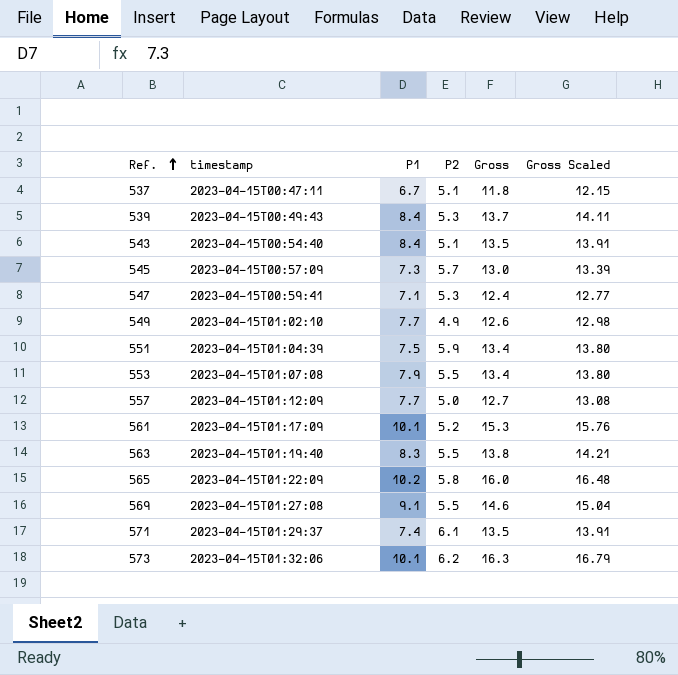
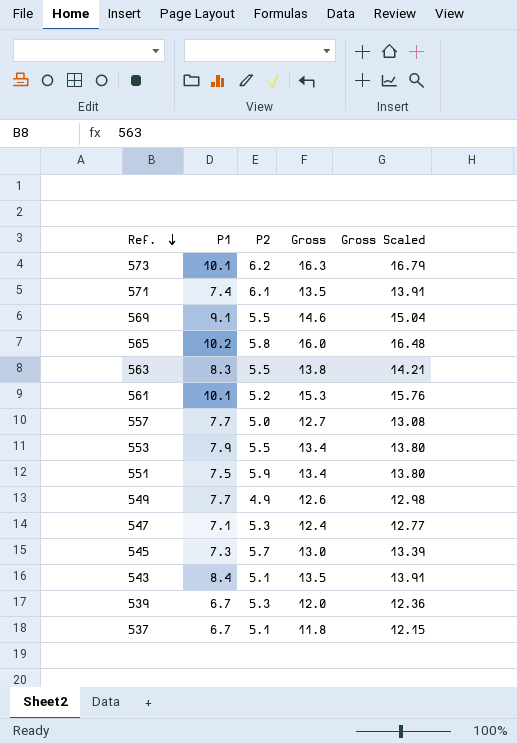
row order: Ref. ascending -> Ref. descending
column timestamp | position: 2 -> none
539 | P1: 8.4 -> 6.7
539 | Gross: 13.7 -> 12.0
539 | Gross Scaled: 14.11 -> 12.36

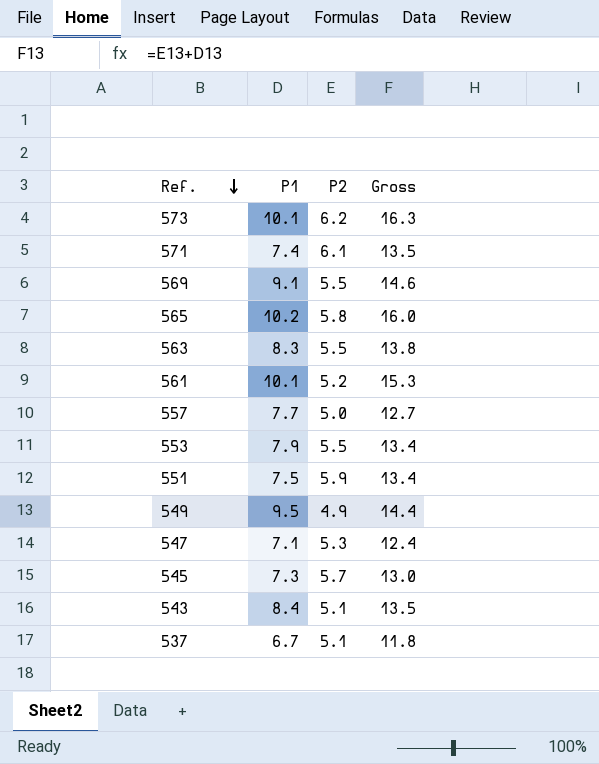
column Gross Scaled | formula: [Gross] * 1.03 -> none
row 539: 6.7 | 5.3 | 12.0 | 12.36 -> none
549 | P1: 7.7 -> 9.5
549 | Gross: 12.6 -> 14.4

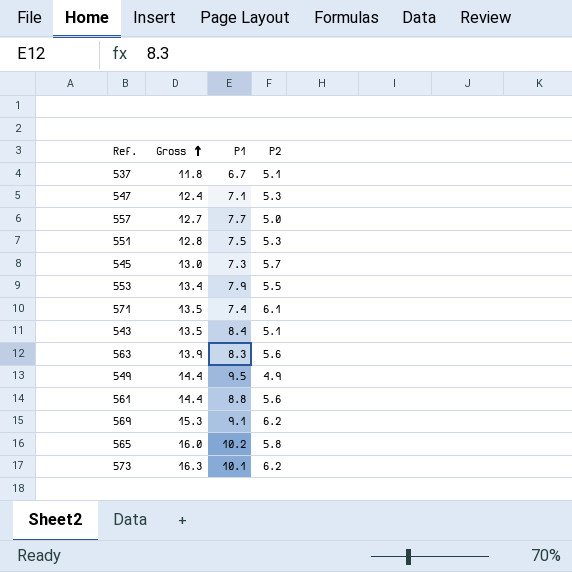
row order: Ref. descending -> Gross ascending
column Gross | position: 4 -> 2
551 | Gross: 13.4 -> 12.8
551 | P2: 5.9 -> 5.3
563 | Gross: 13.8 -> 13.9
563 | P2: 5.5 -> 5.6
561 | Gross: 15.3 -> 14.4
561 | P1: 10.1 -> 8.8
561 | P2: 5.2 -> 5.6
569 | Gross: 14.6 -> 15.3
569 | P2: 5.5 -> 6.2

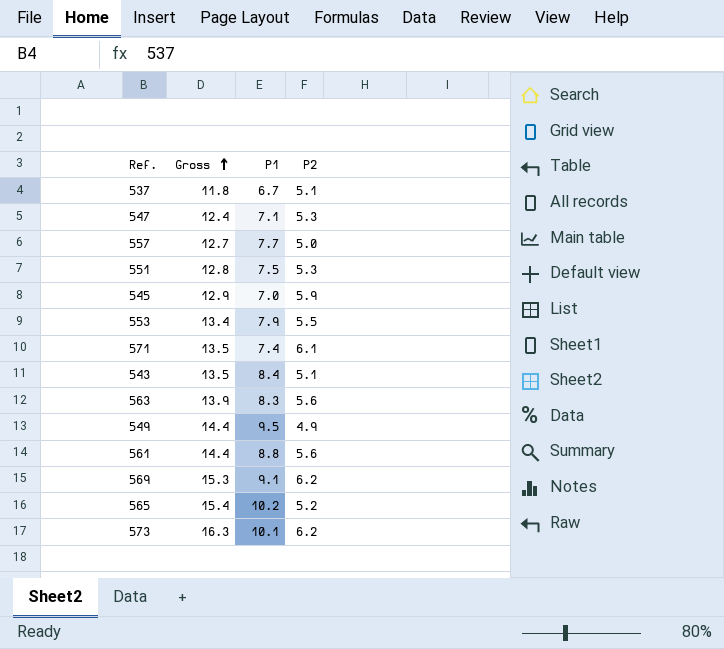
545 | Gross: 13.0 -> 12.9
545 | P1: 7.3 -> 7.0
545 | P2: 5.7 -> 5.9
565 | Gross: 16.0 -> 15.4
565 | P2: 5.8 -> 5.2

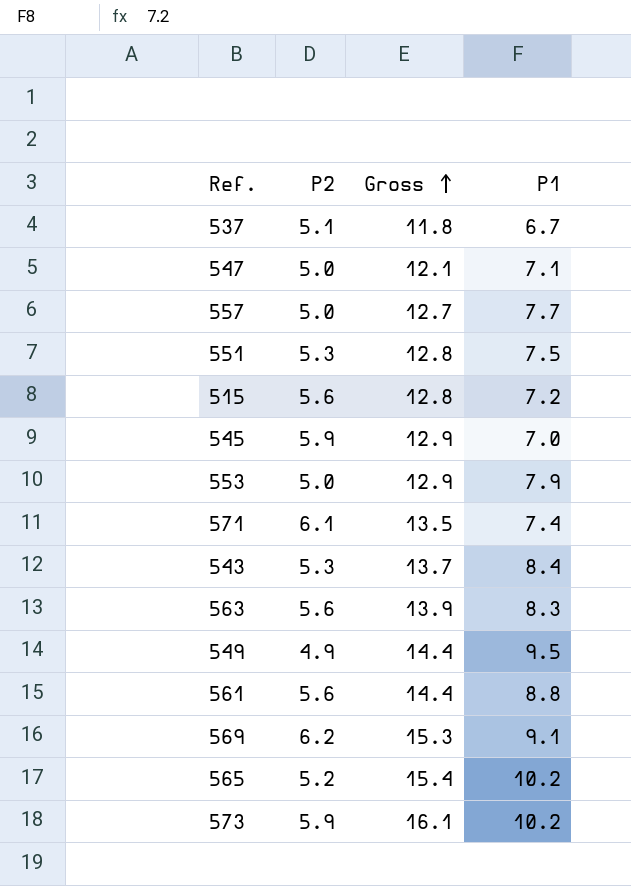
column P2 | position: 4 -> 2
547 | P2: 5.3 -> 5.0
547 | Gross: 12.4 -> 12.1
row 515: none -> 5.6 | 12.8 | 7.2
553 | P2: 5.5 -> 5.0
553 | Gross: 13.4 -> 12.9
543 | P2: 5.1 -> 5.3
543 | Gross: 13.5 -> 13.7
573 | P2: 6.2 -> 5.9
573 | Gross: 16.3 -> 16.1
573 | P1: 10.1 -> 10.2

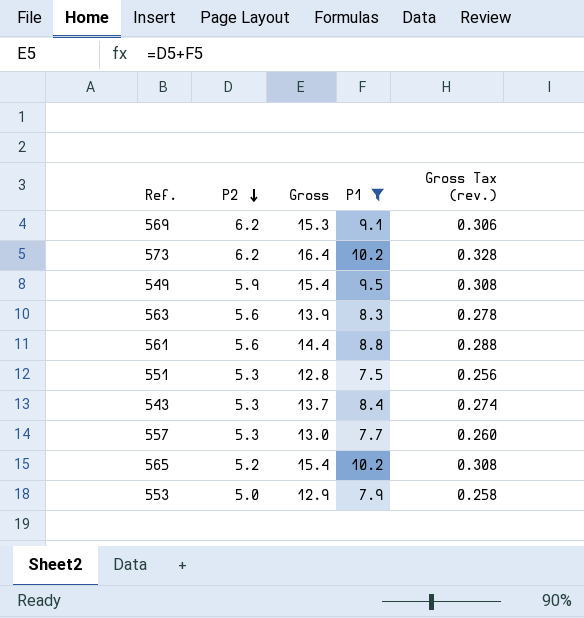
filter: none -> P1 >= 7.5
row order: Gross ascending -> P2 descending
column Gross Tax (rev.) | formula: none -> [Gross] * 0.02
573 | P2: 5.9 -> 6.2
573 | Gross: 16.1 -> 16.4
549 | P2: 4.9 -> 5.9
549 | Gross: 14.4 -> 15.4
557 | P2: 5.0 -> 5.3
557 | Gross: 12.7 -> 13.0

